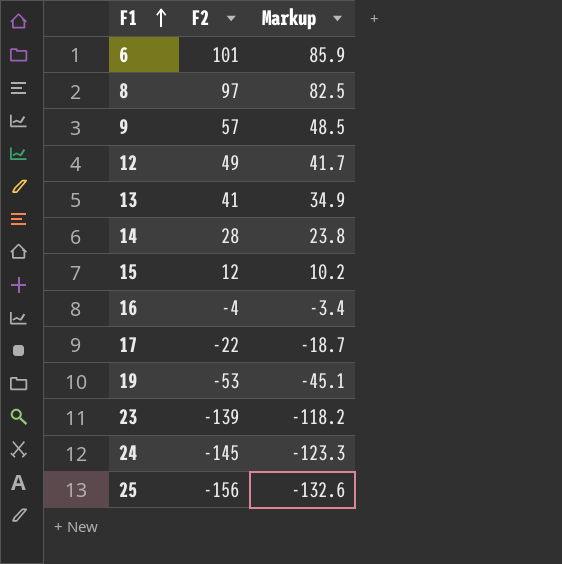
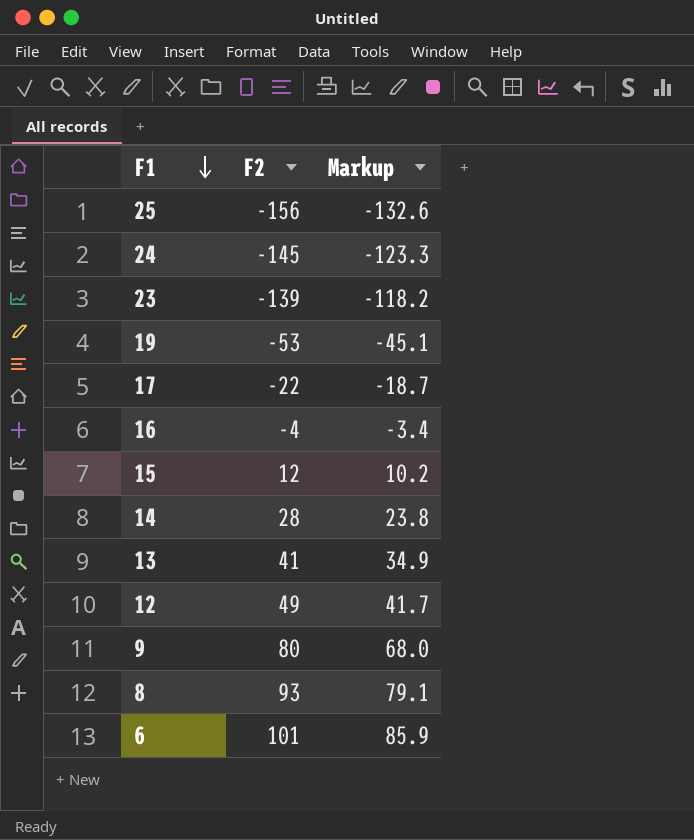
row order: F1 ascending -> F1 descending
9 | F2: 57 -> 80
9 | Markup: 48.5 -> 68.0
8 | F2: 97 -> 93
8 | Markup: 82.5 -> 79.1

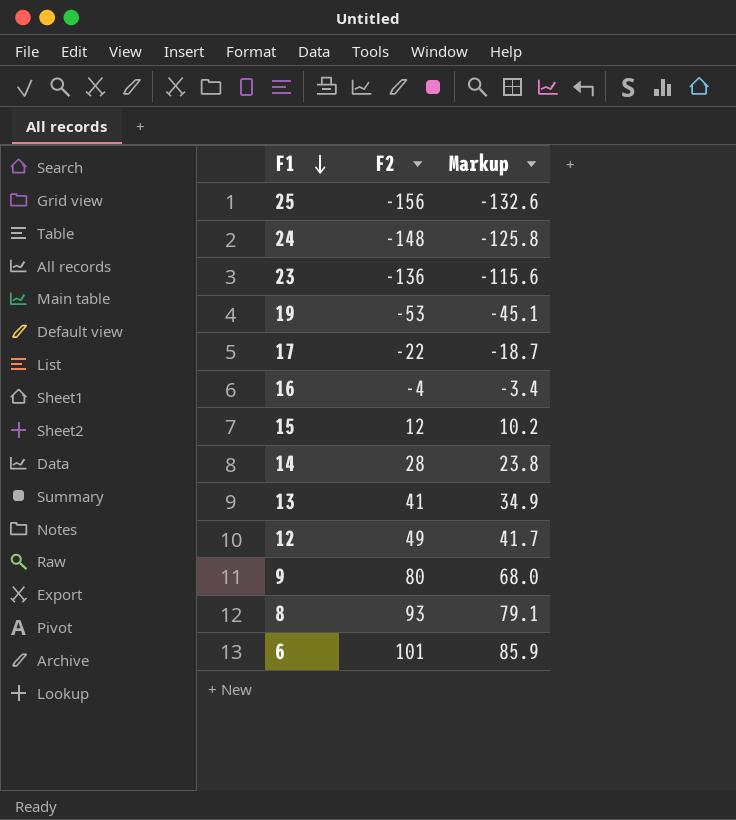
24 | F2: -145 -> -148
24 | Markup: -123.3 -> -125.8
23 | F2: -139 -> -136
23 | Markup: -118.2 -> -115.6

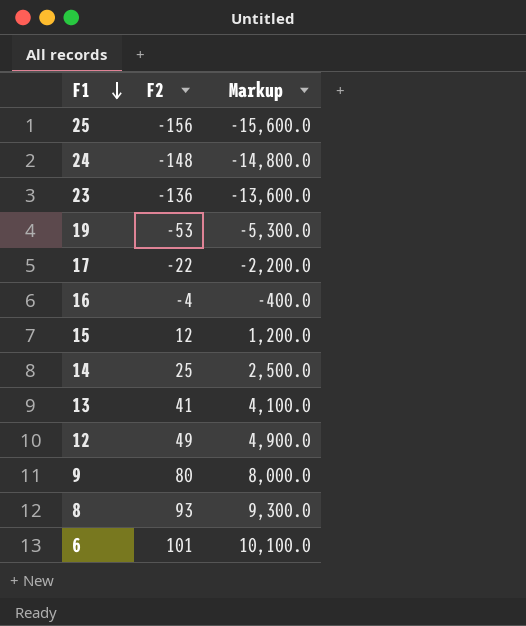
column Markup | formula: [F2] * 0.85 -> [F2] * 100
14 | F2: 28 -> 25

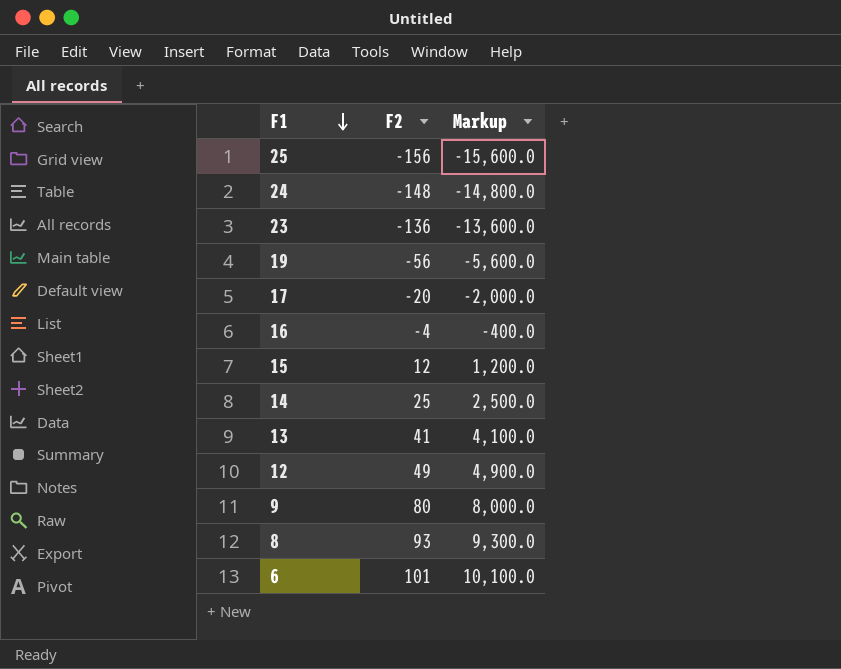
19 | F2: -53 -> -56
19 | Markup: -5,300.0 -> -5,600.0
17 | F2: -22 -> -20
17 | Markup: -2,200.0 -> -2,000.0

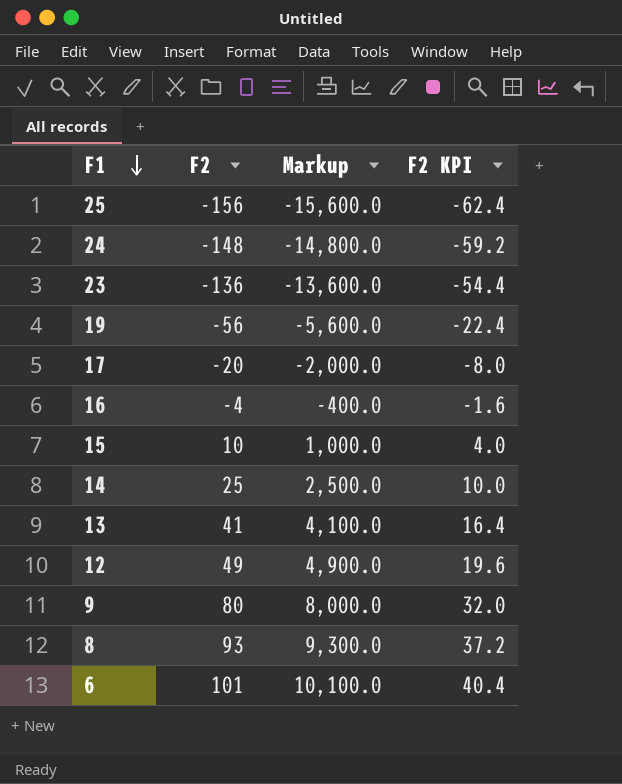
column F2 KPI | formula: none -> [F2] * 0.4
15 | F2: 12 -> 10
15 | Markup: 1,200.0 -> 1,000.0

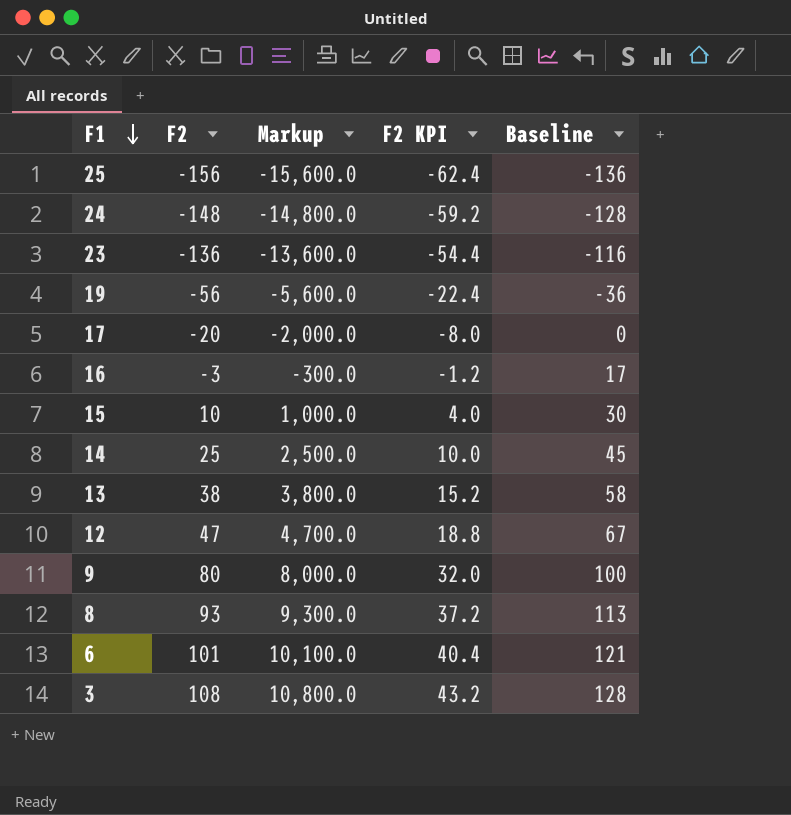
column Baseline | formula: none -> [F2] + 20
16 | F2: -4 -> -3
16 | Markup: -400.0 -> -300.0
16 | F2 KPI: -1.6 -> -1.2
13 | F2: 41 -> 38
13 | Markup: 4,100.0 -> 3,800.0
13 | F2 KPI: 16.4 -> 15.2
12 | F2: 49 -> 47
12 | Markup: 4,900.0 -> 4,700.0
12 | F2 KPI: 19.6 -> 18.8
row 3: none -> 108 | 10,800.0 | 43.2 | 128

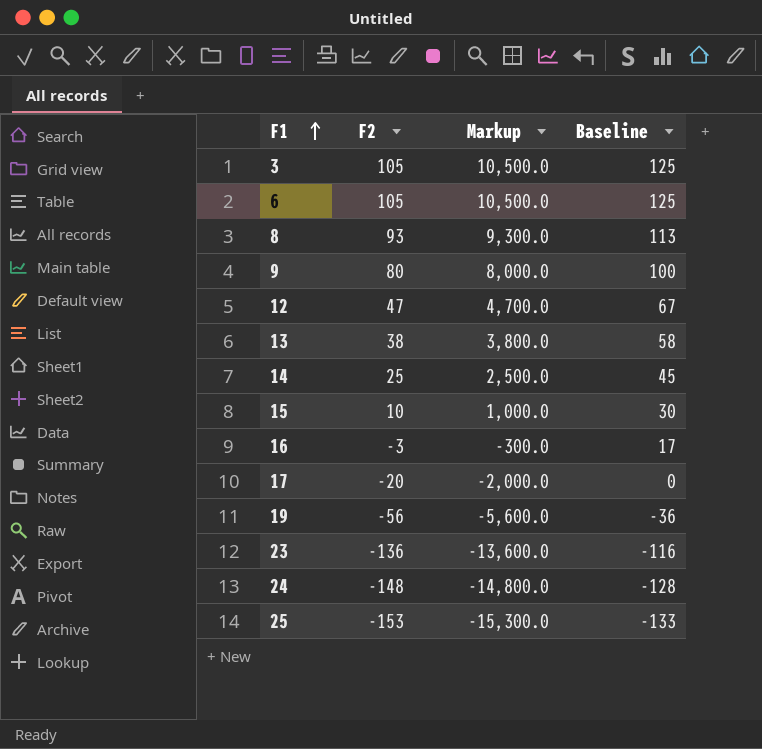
row order: F1 descending -> F1 ascending
column F2 KPI | formula: [F2] * 0.4 -> none
3 | F2: 108 -> 105
3 | Markup: 10,800.0 -> 10,500.0
3 | Baseline: 128 -> 125
6 | F2: 101 -> 105
6 | Markup: 10,100.0 -> 10,500.0
6 | Baseline: 121 -> 125
25 | F2: -156 -> -153
25 | Markup: -15,600.0 -> -15,300.0
25 | Baseline: -136 -> -133

